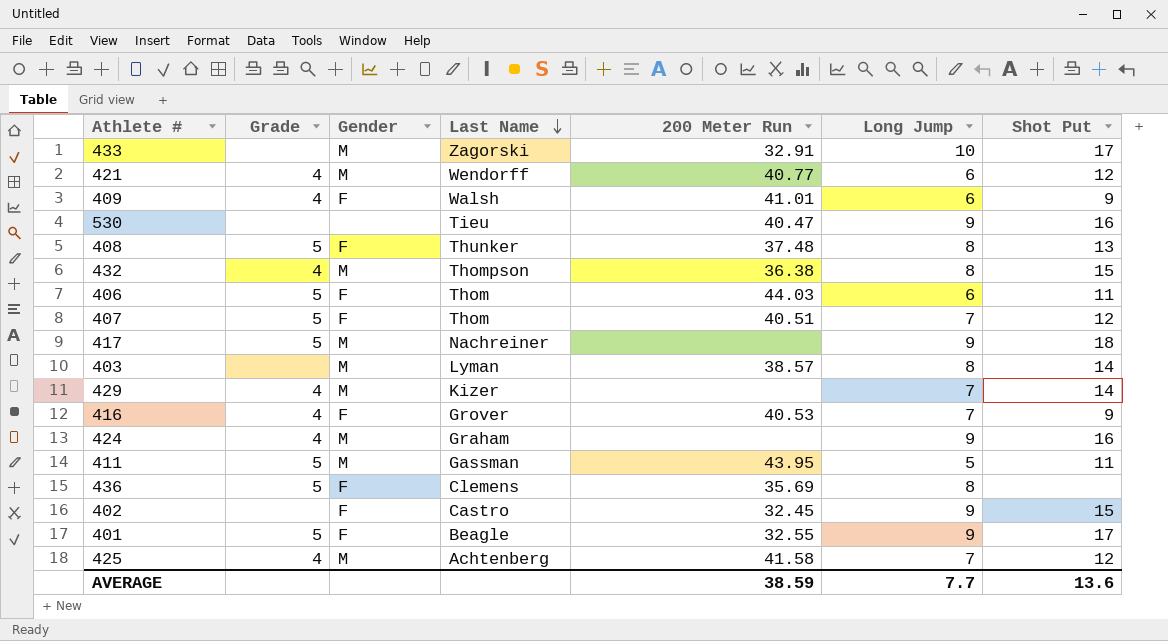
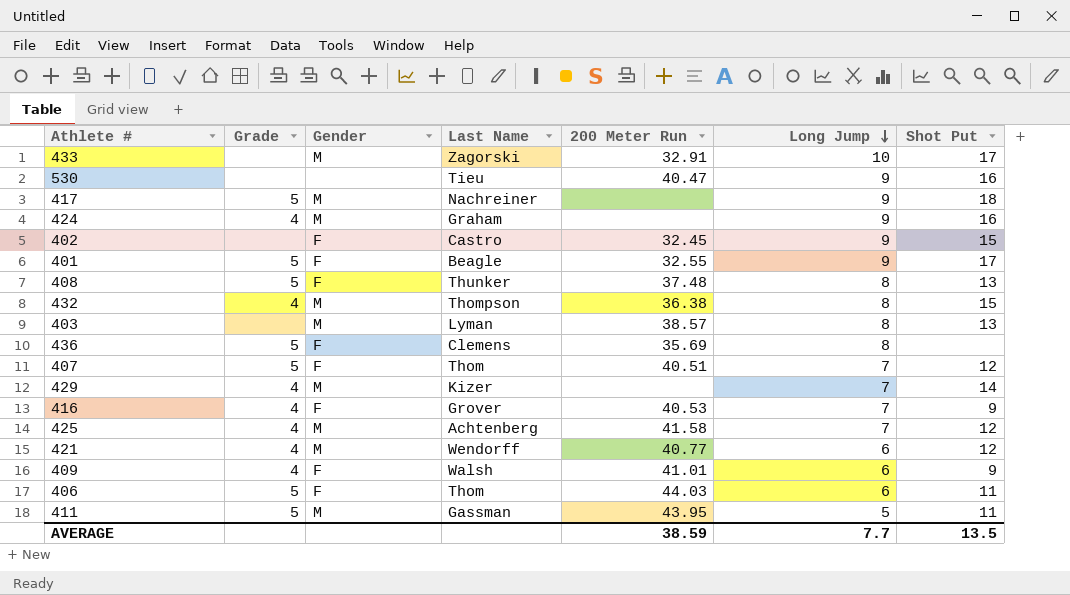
row order: Last Name descending -> Long Jump descending
403 | Shot Put: 14 -> 13
AVERAGE | Shot Put: 13.6 -> 13.5

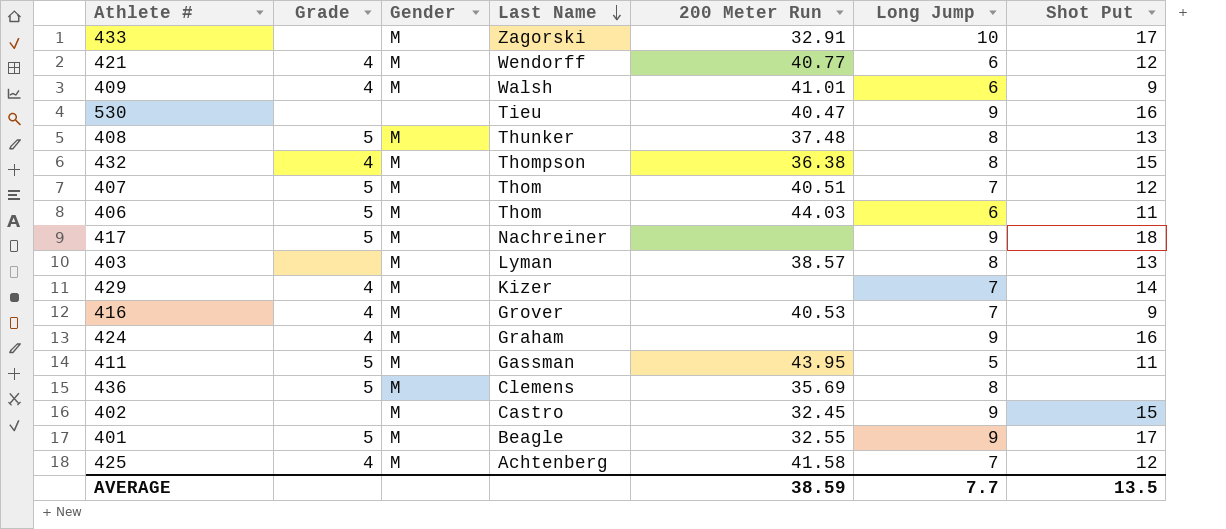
row order: Long Jump descending -> Last Name descending
409 | Gender: F -> M
408 | Gender: F -> M
407 | Gender: F -> M
406 | Gender: F -> M
416 | Gender: F -> M
436 | Gender: F -> M
402 | Gender: F -> M
401 | Gender: F -> M

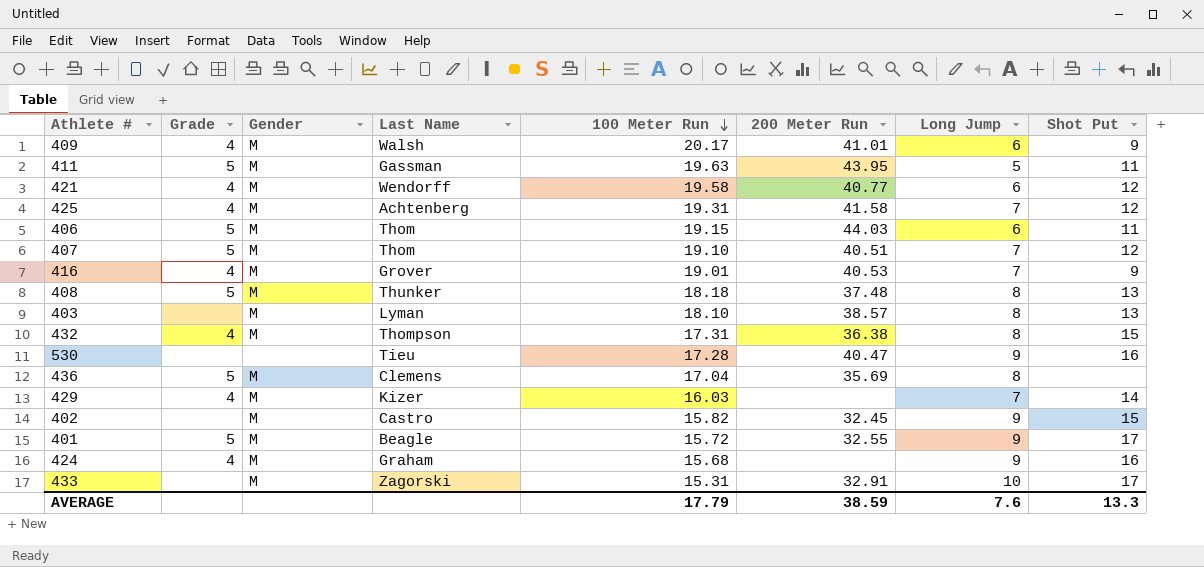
row order: Last Name descending -> 100 Meter Run descending
column 100 Meter Run | position: none -> 5
row 417: 5 | M | Nachreiner | none | 9 | 18 -> none
AVERAGE | Long Jump: 7.7 -> 7.6
AVERAGE | Shot Put: 13.5 -> 13.3

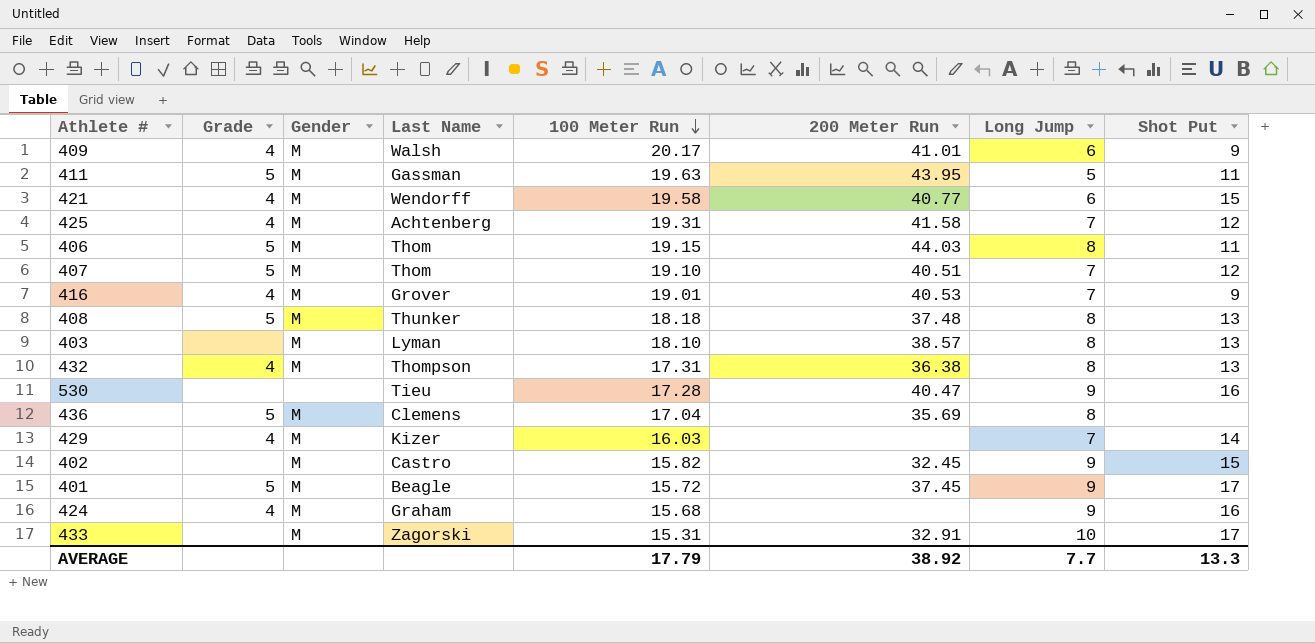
421 | Shot Put: 12 -> 15
406 | Long Jump: 6 -> 8
432 | Shot Put: 15 -> 13
401 | 200 Meter Run: 32.55 -> 37.45
AVERAGE | 200 Meter Run: 38.59 -> 38.92
AVERAGE | Long Jump: 7.6 -> 7.7

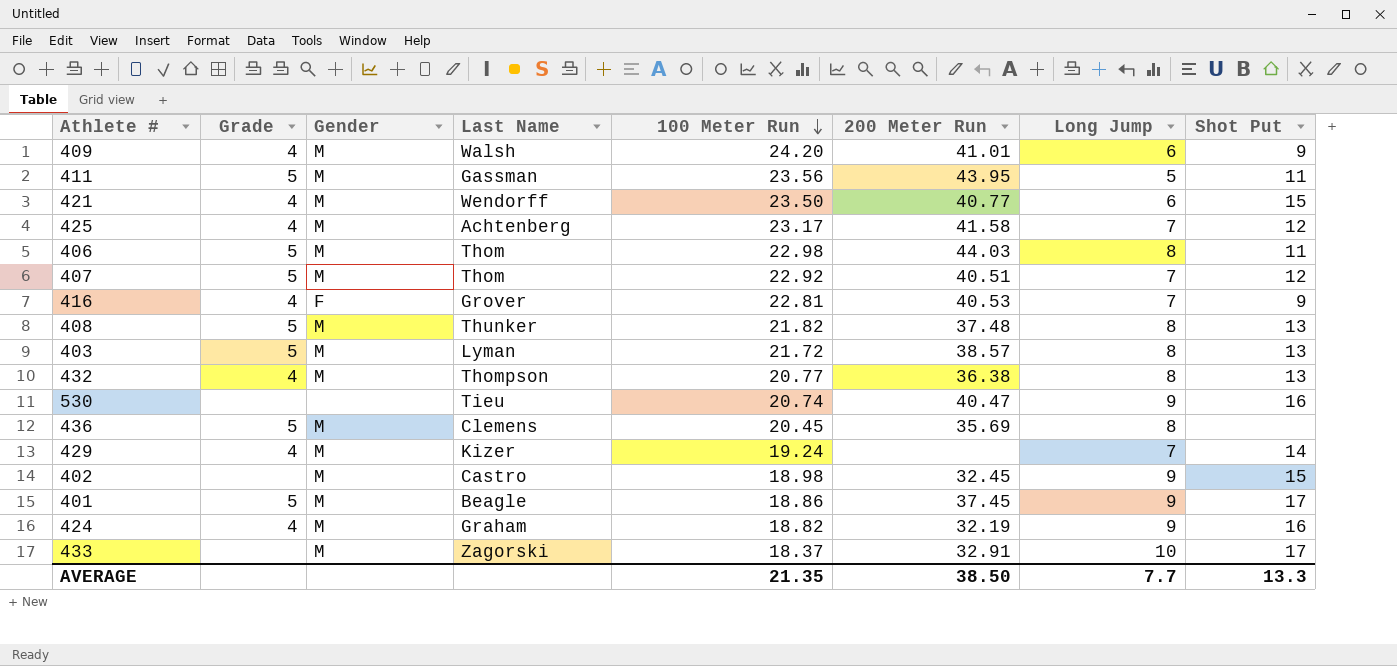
409 | 100 Meter Run: 20.17 -> 24.20
411 | 100 Meter Run: 19.63 -> 23.56
421 | 100 Meter Run: 19.58 -> 23.50
425 | 100 Meter Run: 19.31 -> 23.17
406 | 100 Meter Run: 19.15 -> 22.98
407 | 100 Meter Run: 19.10 -> 22.92
416 | Gender: M -> F
416 | 100 Meter Run: 19.01 -> 22.81
408 | 100 Meter Run: 18.18 -> 21.82
403 | Grade: none -> 5
403 | 100 Meter Run: 18.10 -> 21.72
432 | 100 Meter Run: 17.31 -> 20.77
530 | 100 Meter Run: 17.28 -> 20.74
436 | 100 Meter Run: 17.04 -> 20.45
429 | 100 Meter Run: 16.03 -> 19.24
402 | 100 Meter Run: 15.82 -> 18.98
401 | 100 Meter Run: 15.72 -> 18.86
424 | 100 Meter Run: 15.68 -> 18.82
424 | 200 Meter Run: none -> 32.19
433 | 100 Meter Run: 15.31 -> 18.37
AVERAGE | 100 Meter Run: 17.79 -> 21.35
AVERAGE | 200 Meter Run: 38.92 -> 38.50

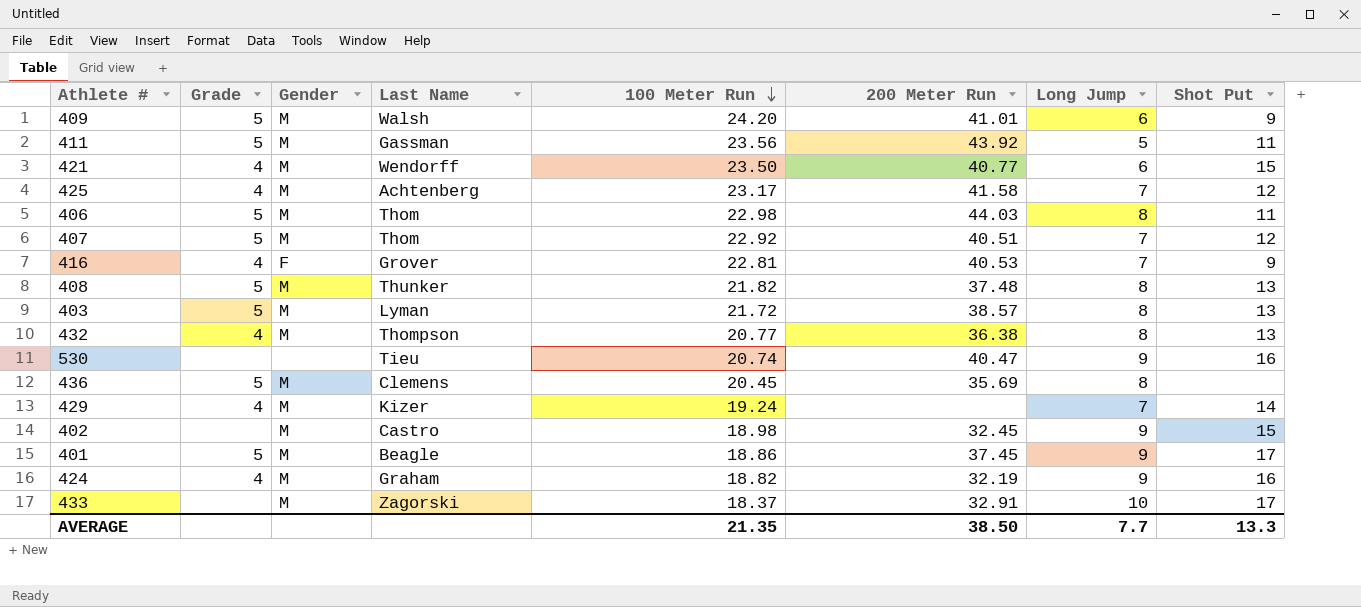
409 | Grade: 4 -> 5
411 | 200 Meter Run: 43.95 -> 43.92

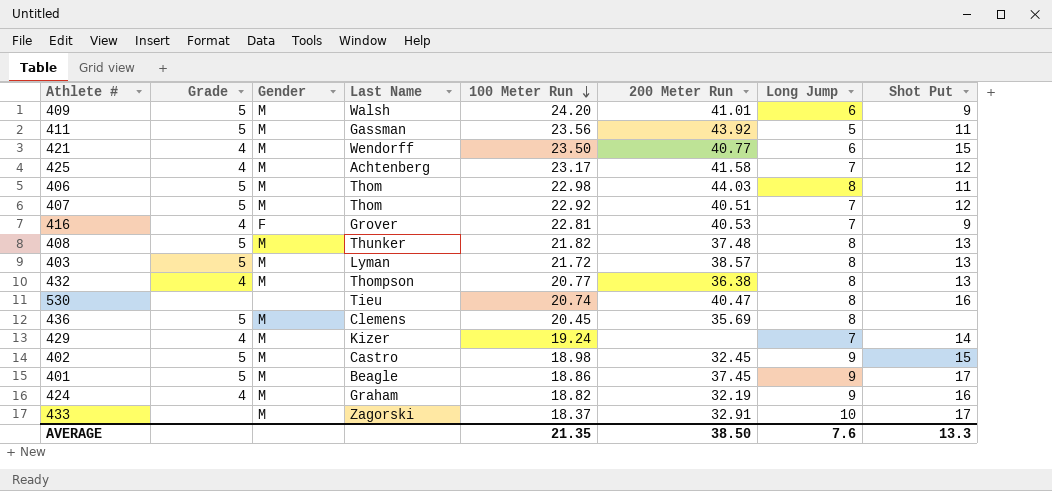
530 | Long Jump: 9 -> 8
402 | Grade: none -> 5
AVERAGE | Long Jump: 7.7 -> 7.6

